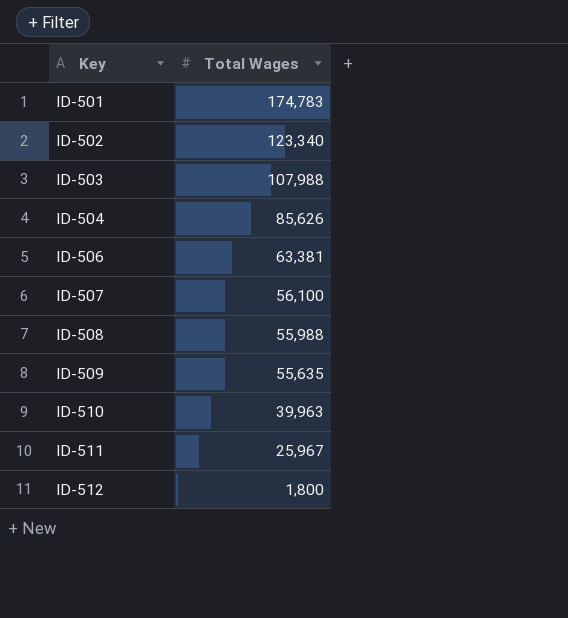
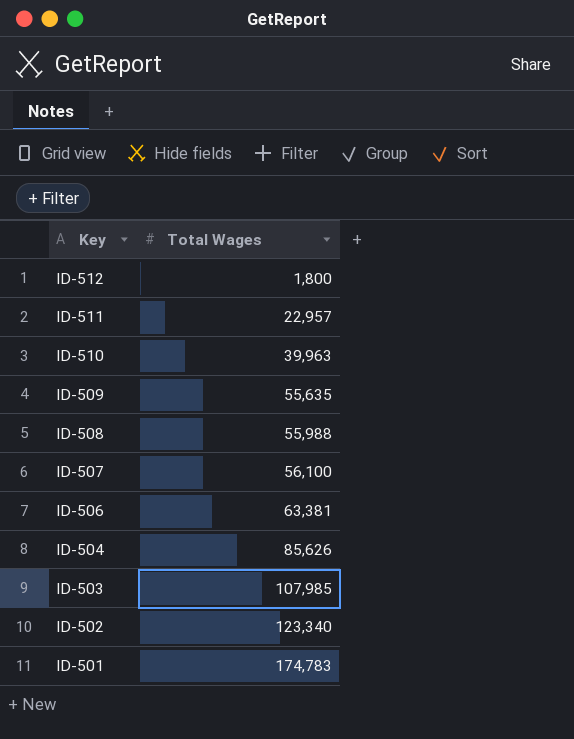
row order: Key ascending -> Key descending
ID-511 | Total Wages: 25,967 -> 22,957
ID-503 | Total Wages: 107,988 -> 107,985

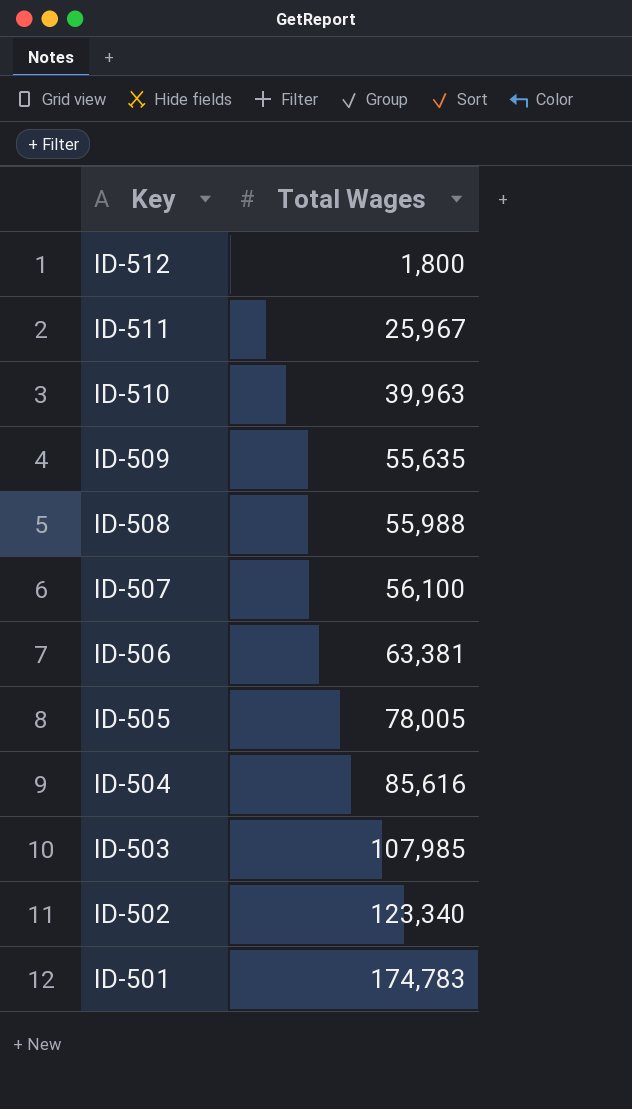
ID-511 | Total Wages: 22,957 -> 25,967
row ID-505: none -> 78,005
ID-504 | Total Wages: 85,626 -> 85,616

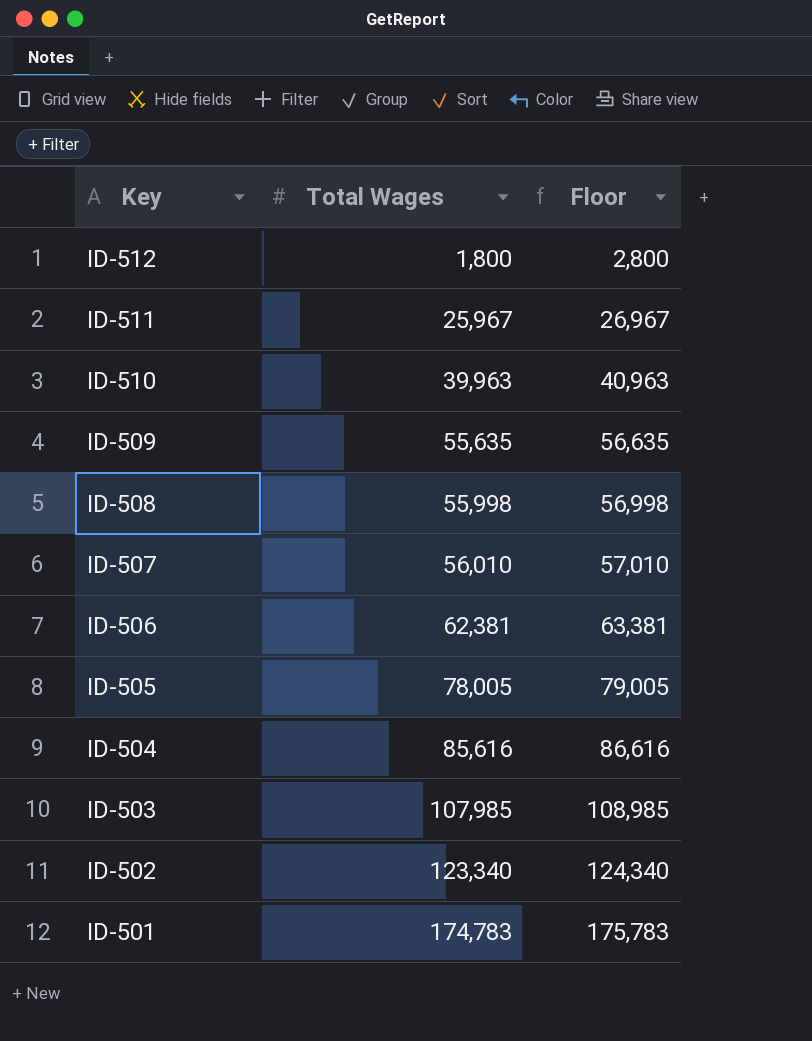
column Floor | formula: none -> [Total Wages] + 1000
ID-508 | Total Wages: 55,988 -> 55,998
ID-507 | Total Wages: 56,100 -> 56,010
ID-506 | Total Wages: 63,381 -> 62,381

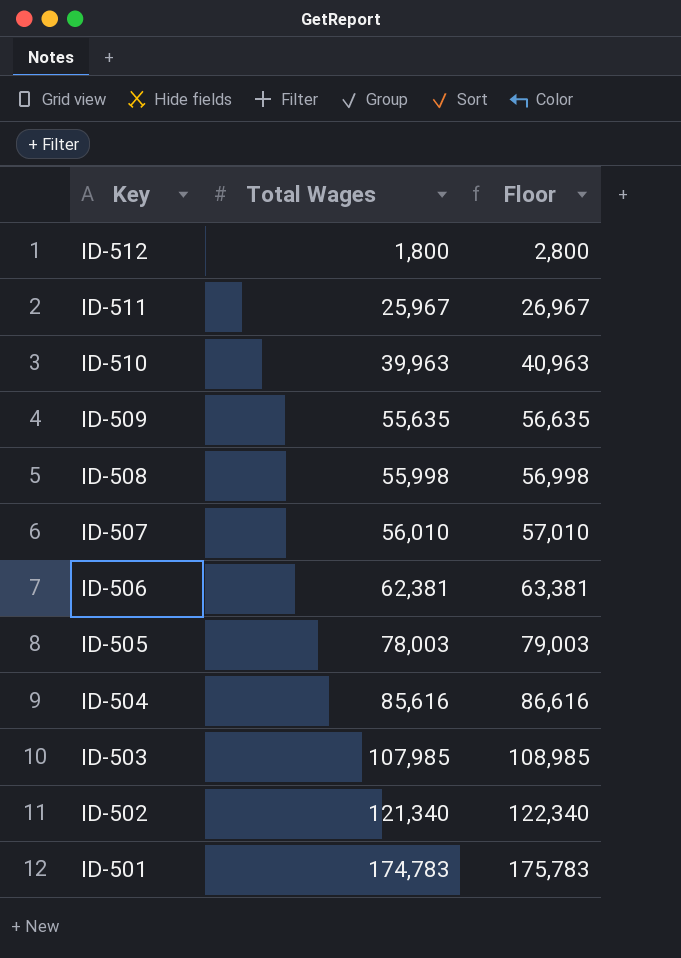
ID-505 | Total Wages: 78,005 -> 78,003
ID-505 | Floor: 79,005 -> 79,003
ID-502 | Total Wages: 123,340 -> 121,340
ID-502 | Floor: 124,340 -> 122,340

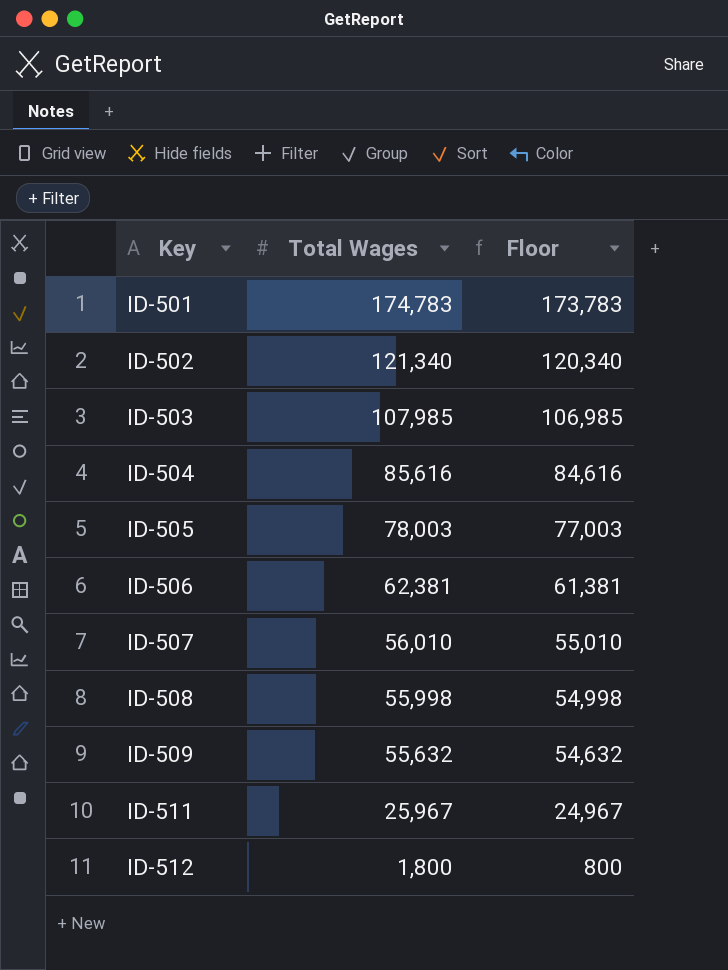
row order: Key descending -> Key ascending
column Floor | formula: [Total Wages] + 1000 -> [Total Wages] - 1000
row ID-510: 39,963 | 40,963 -> none
ID-509 | Total Wages: 55,635 -> 55,632

